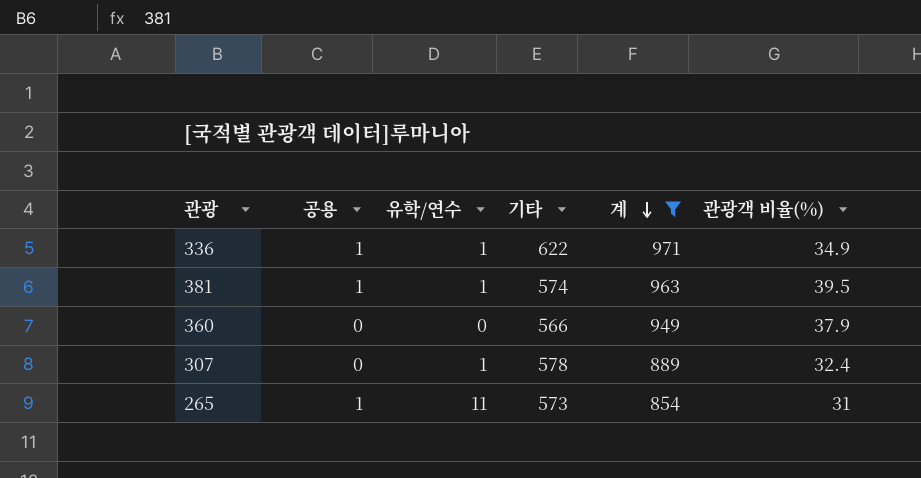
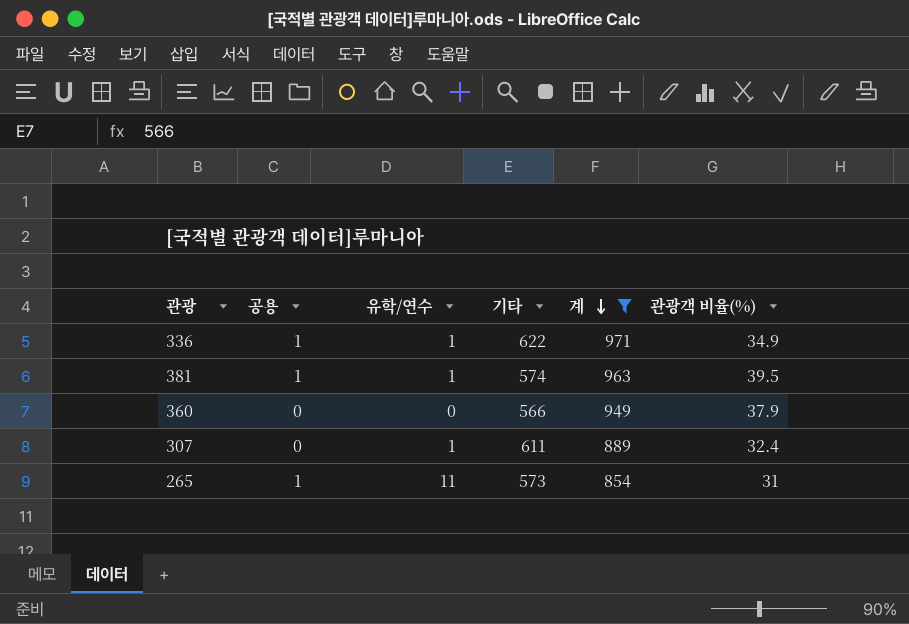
307 | 기타: 578 -> 611

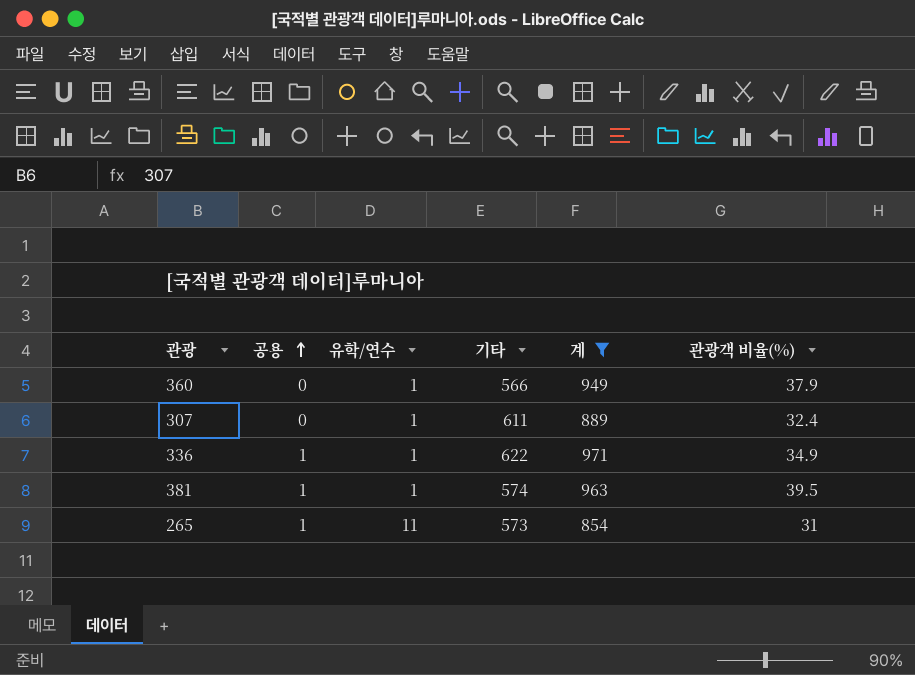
row order: 계 descending -> 공용 ascending
360 | 유학/연수: 0 -> 1

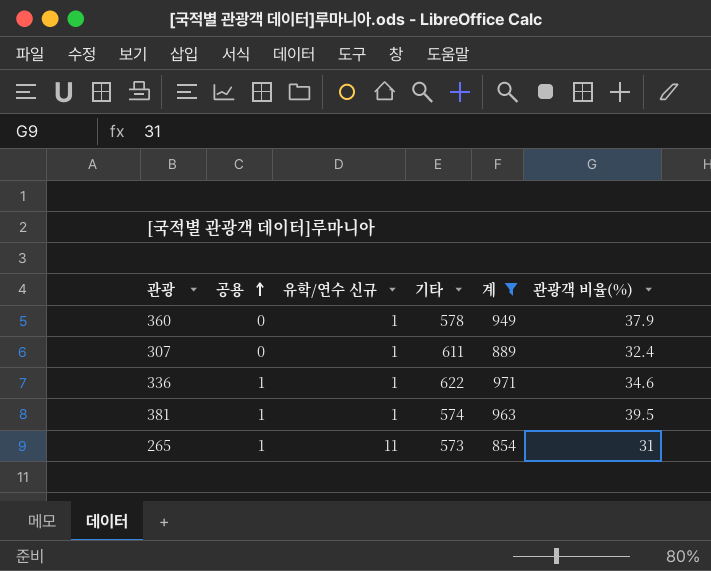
column name: 유학/연수 -> 유학/연수 신규
360 | 기타: 566 -> 578
336 | 관광객 비율(%): 34.9 -> 34.6

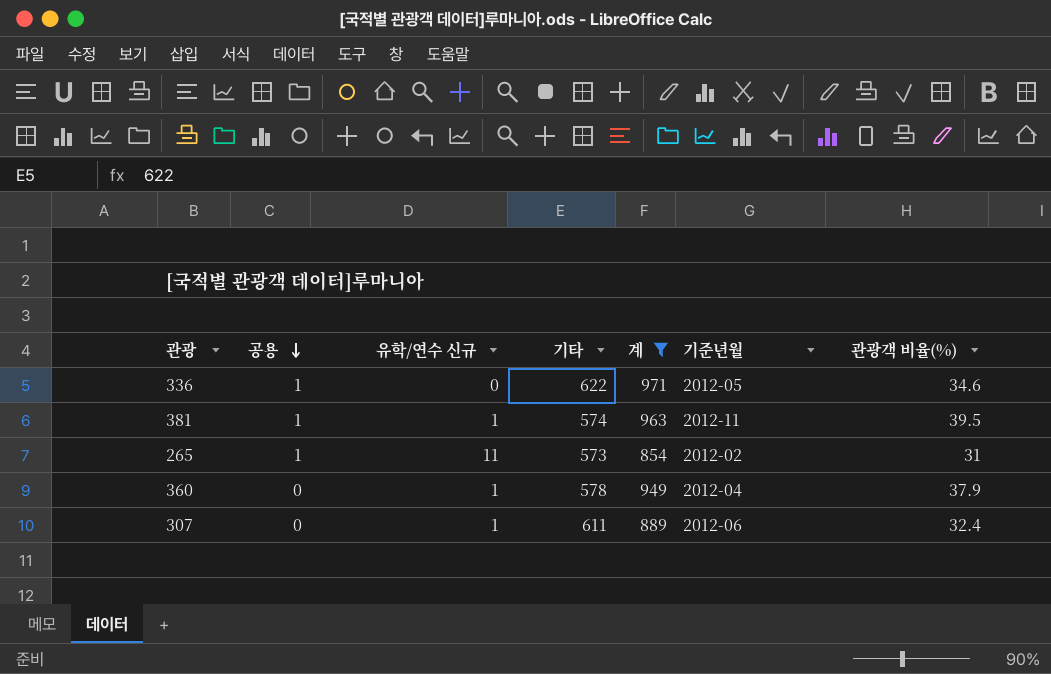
row order: 공용 ascending -> 공용 descending
column 기준년월 | position: none -> 6
336 | 유학/연수 신규: 1 -> 0

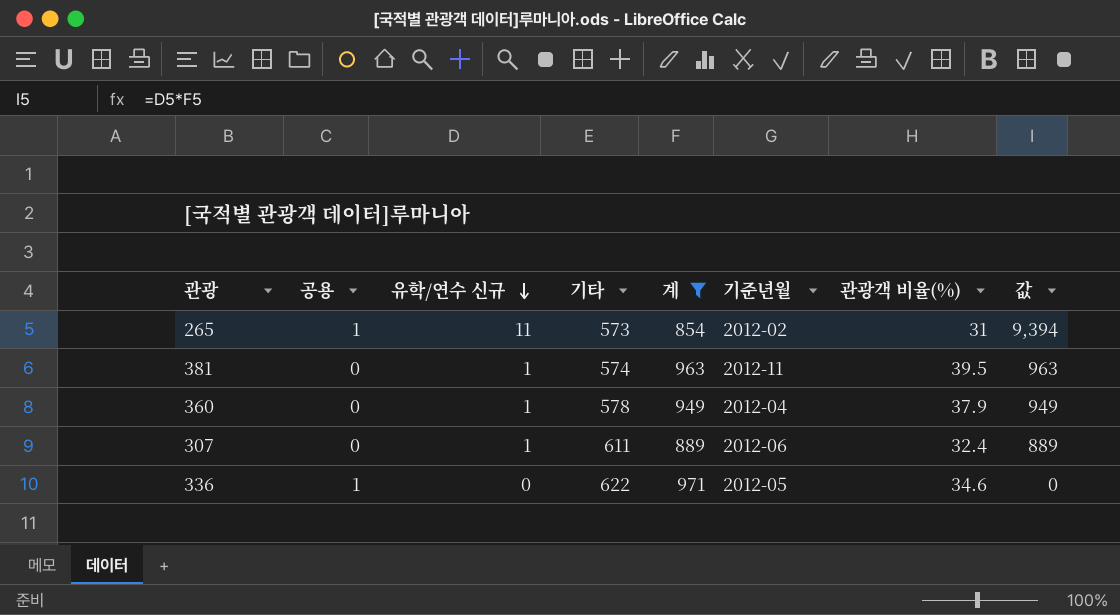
row order: 공용 descending -> 유학/연수 신규 descending
column 값 | formula: none -> [유학/연수 신규] * [계]
381 | 공용: 1 -> 0

